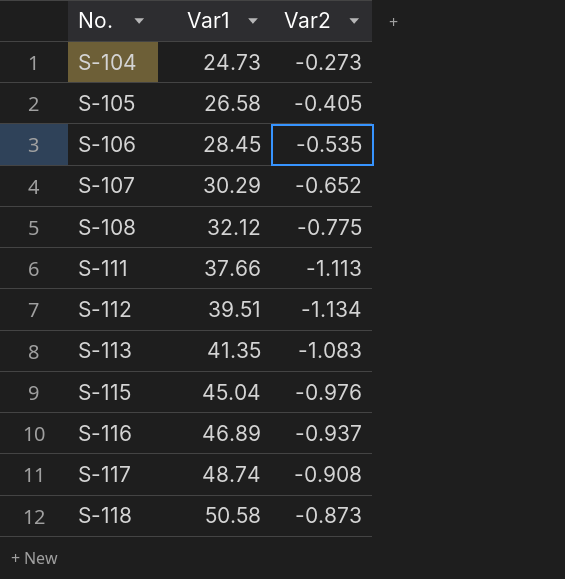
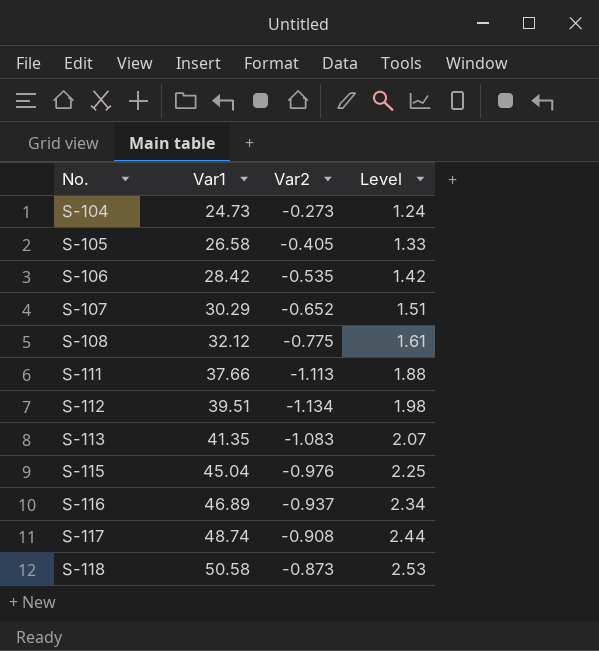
column Level | formula: none -> [Var1] * 0.05
S-106 | Var1: 28.45 -> 28.42

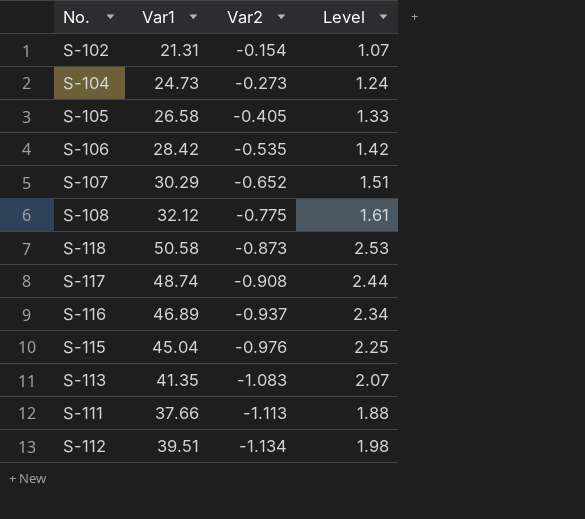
row order: No. ascending -> Var2 descending
row S-102: none -> 21.31 | -0.154 | 1.07

